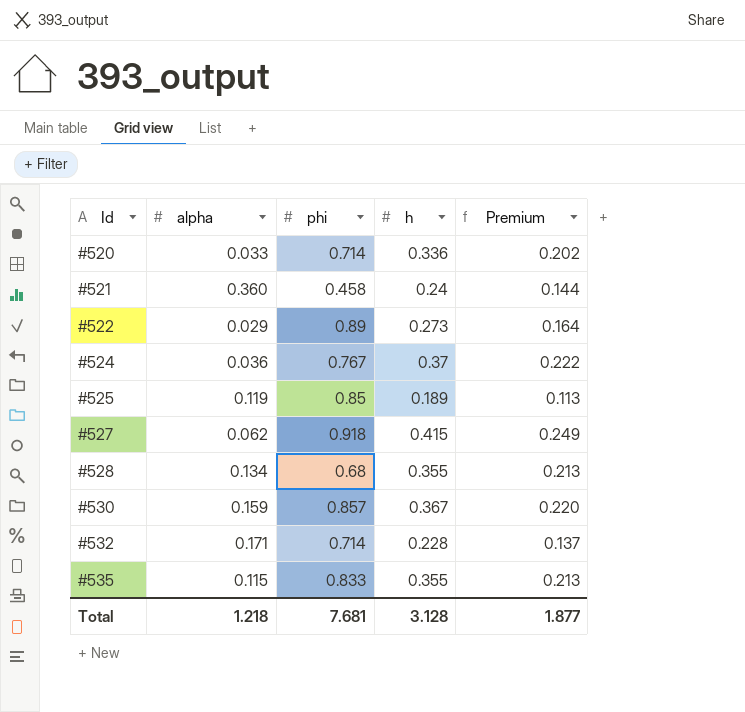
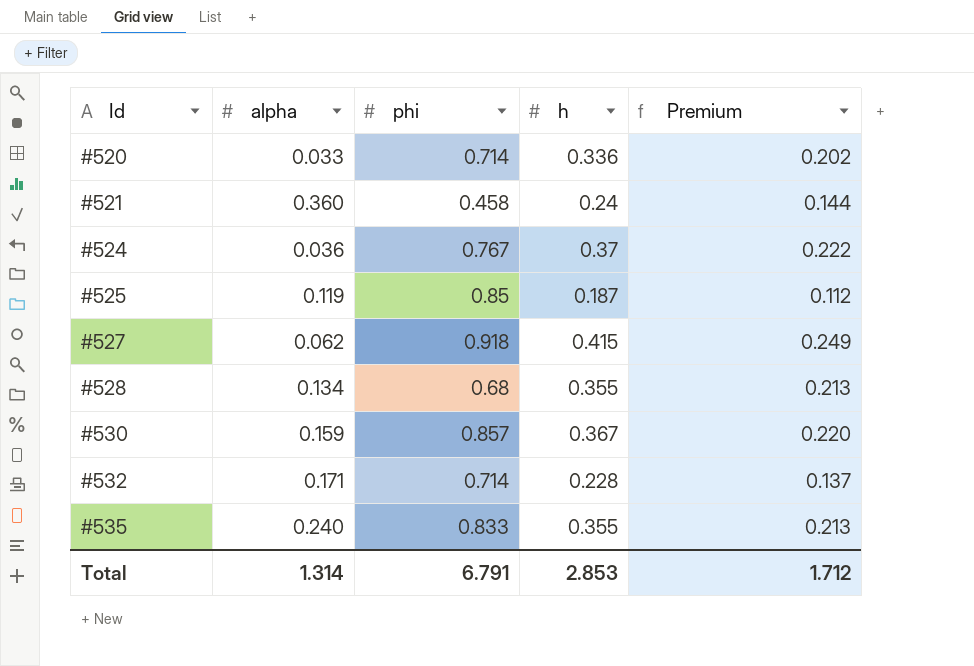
row #522: 0.029 | 0.89 | 0.273 | 0.164 -> none
#525 | h: 0.189 -> 0.187
#525 | Premium: 0.113 -> 0.112
#535 | alpha: 0.115 -> 0.240
Total | alpha: 1.218 -> 1.314
Total | phi: 7.681 -> 6.791
Total | h: 3.128 -> 2.853
Total | Premium: 1.877 -> 1.712

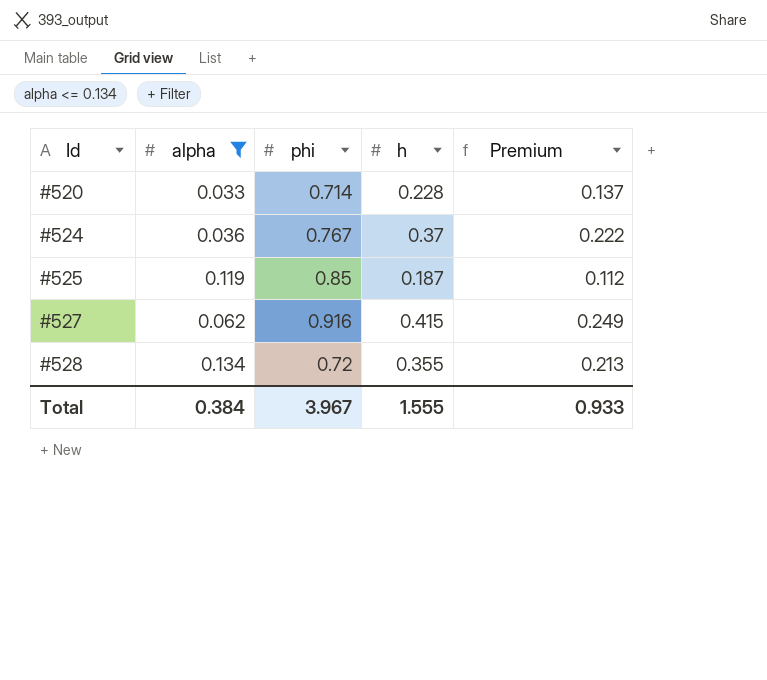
filter: none -> alpha <= 0.134
#520 | h: 0.336 -> 0.228
#520 | Premium: 0.202 -> 0.137
#527 | phi: 0.918 -> 0.916
#528 | phi: 0.68 -> 0.72
Total | alpha: 1.314 -> 0.384
Total | phi: 6.791 -> 3.967
Total | h: 2.853 -> 1.555
Total | Premium: 1.712 -> 0.933

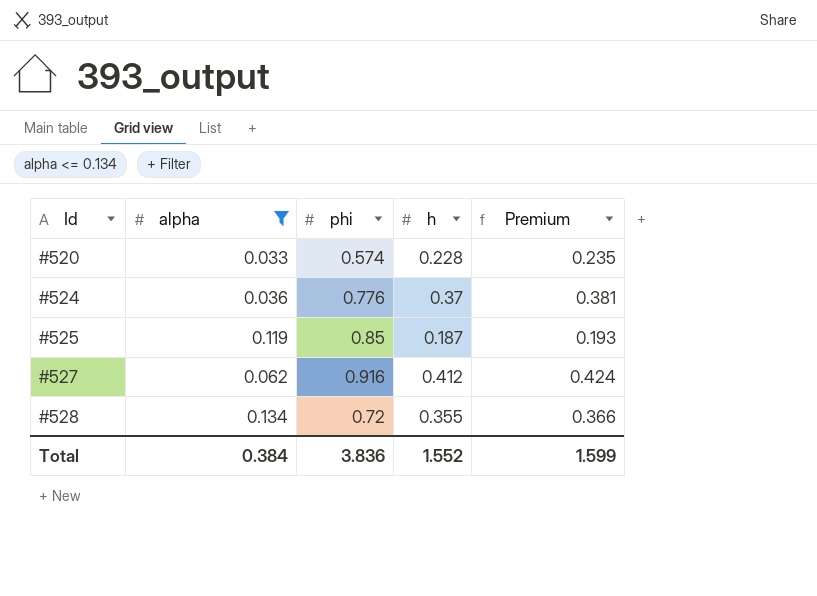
column Premium | formula: [h] * 0.6 -> [h] * 1.03
#520 | phi: 0.714 -> 0.574
#524 | phi: 0.767 -> 0.776
#527 | h: 0.415 -> 0.412
Total | phi: 3.967 -> 3.836
Total | h: 1.555 -> 1.552
Total | Premium: 0.933 -> 1.599

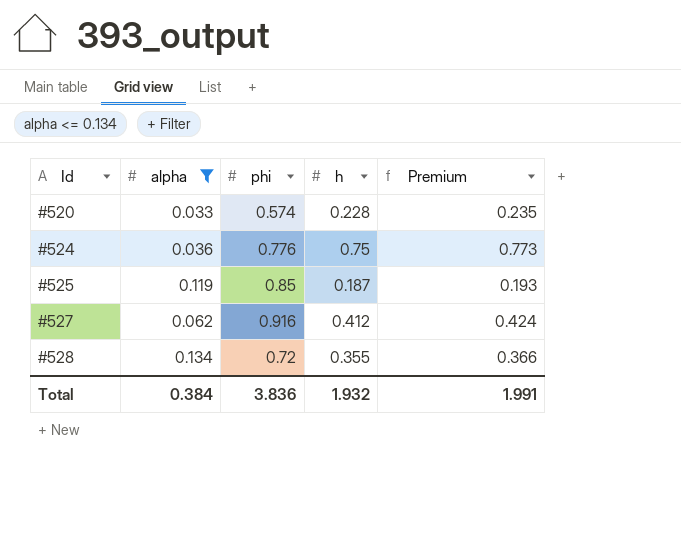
#524 | h: 0.37 -> 0.75
#524 | Premium: 0.381 -> 0.773
Total | h: 1.552 -> 1.932
Total | Premium: 1.599 -> 1.991

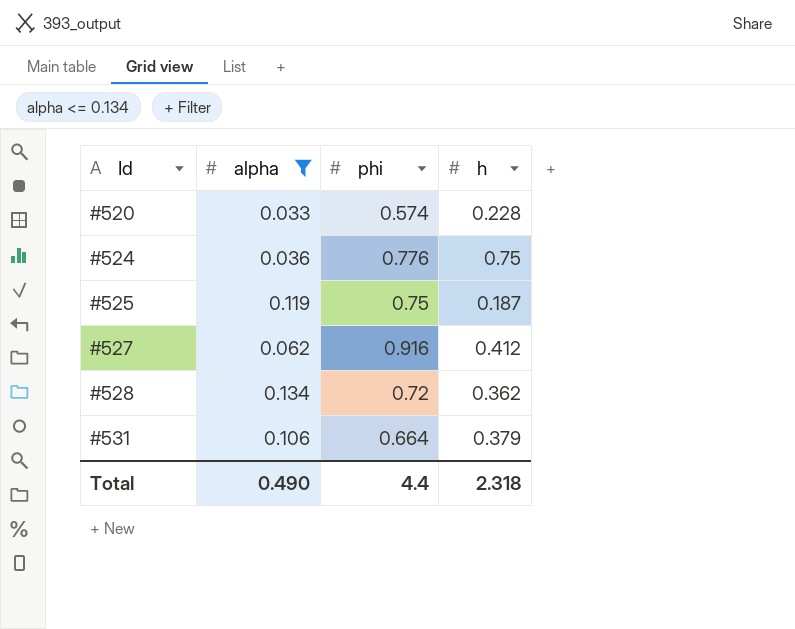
column Premium | formula: [h] * 1.03 -> none
#525 | phi: 0.85 -> 0.75
#528 | h: 0.355 -> 0.362
row #531: none -> 0.106 | 0.664 | 0.379
Total | alpha: 0.384 -> 0.490
Total | phi: 3.836 -> 4.4
Total | h: 1.932 -> 2.318

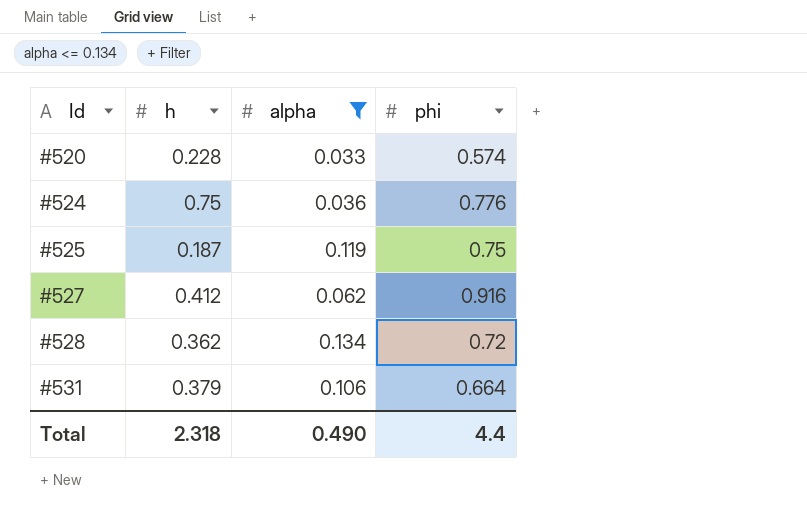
column h | position: 4 -> 2

